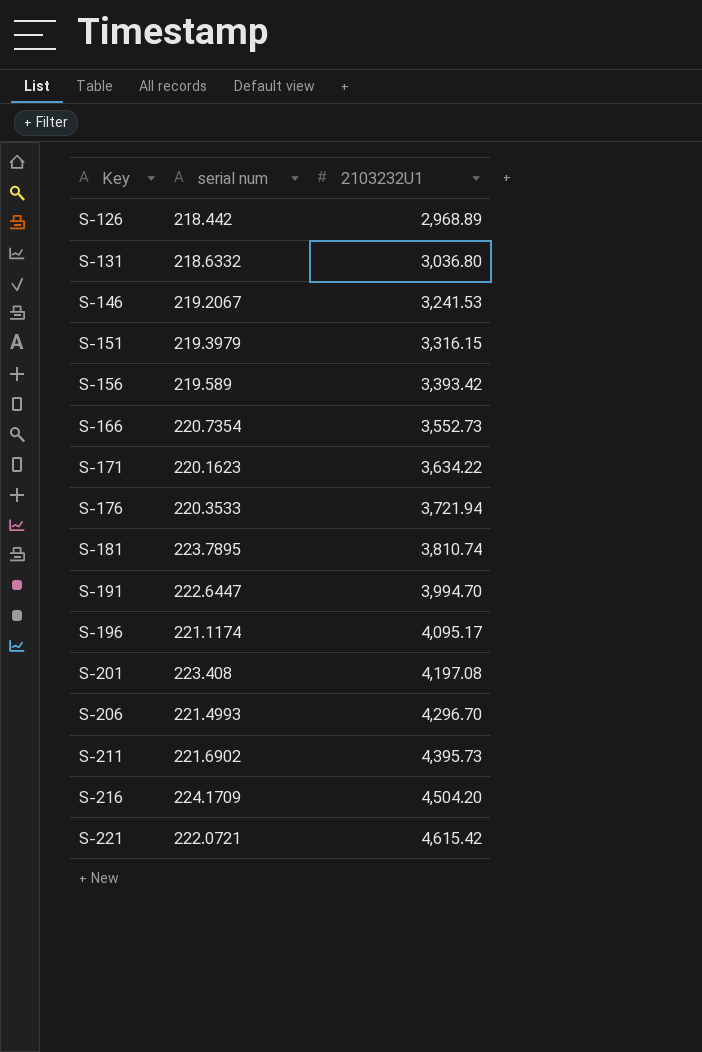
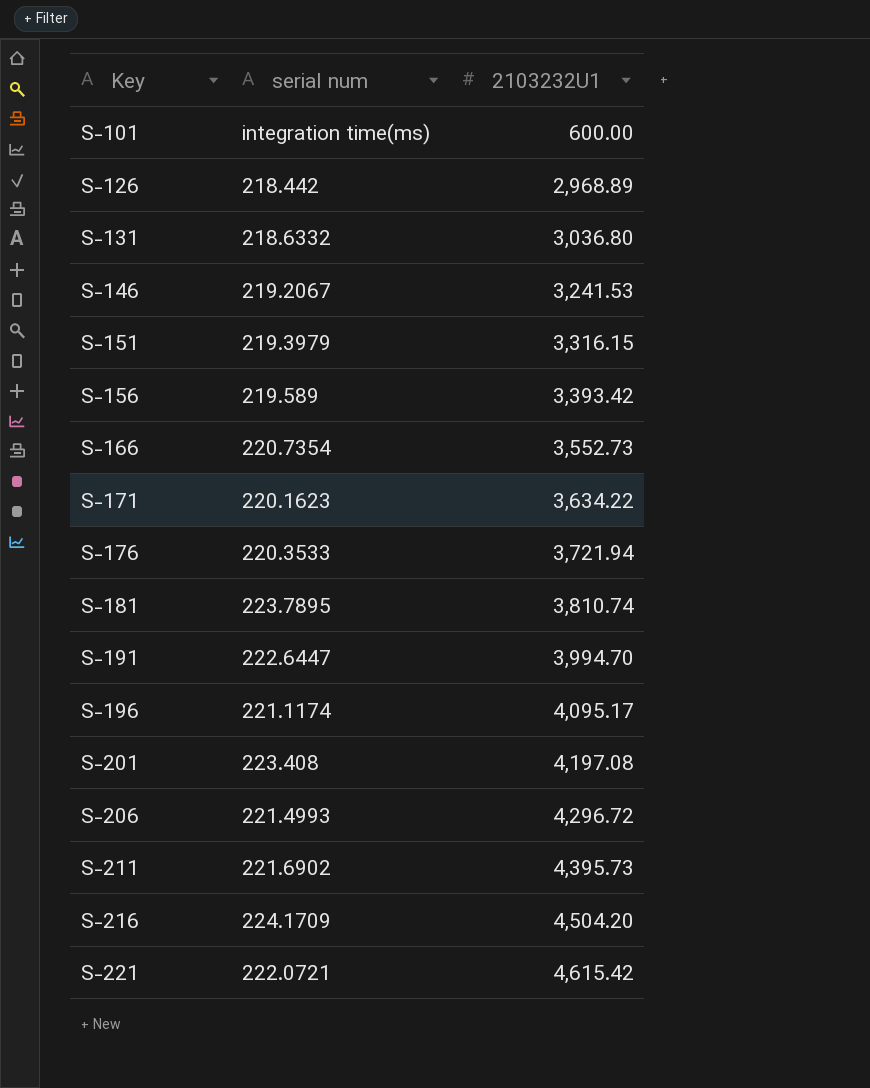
row S-101: none -> integration time(ms) | 600.00
S-206 | 2103232U1: 4,296.70 -> 4,296.72

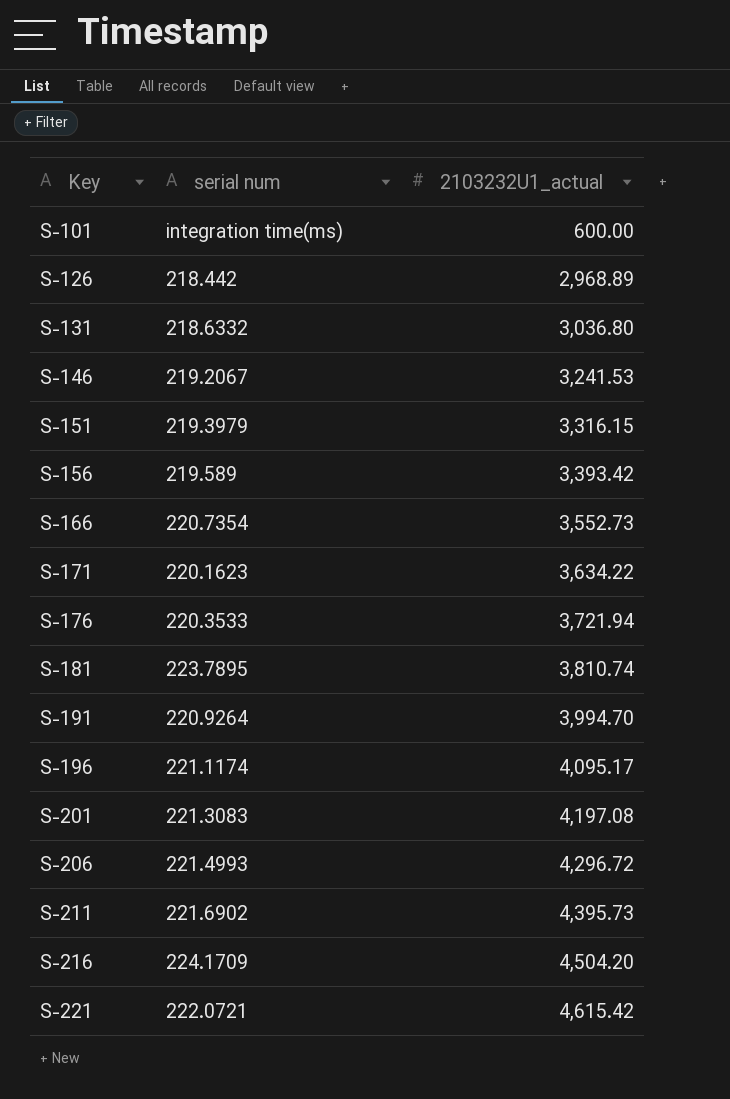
column name: 2103232U1 -> 2103232U1_actual
S-191 | serial num: 222.6447 -> 220.9264
S-201 | serial num: 223.408 -> 221.3083

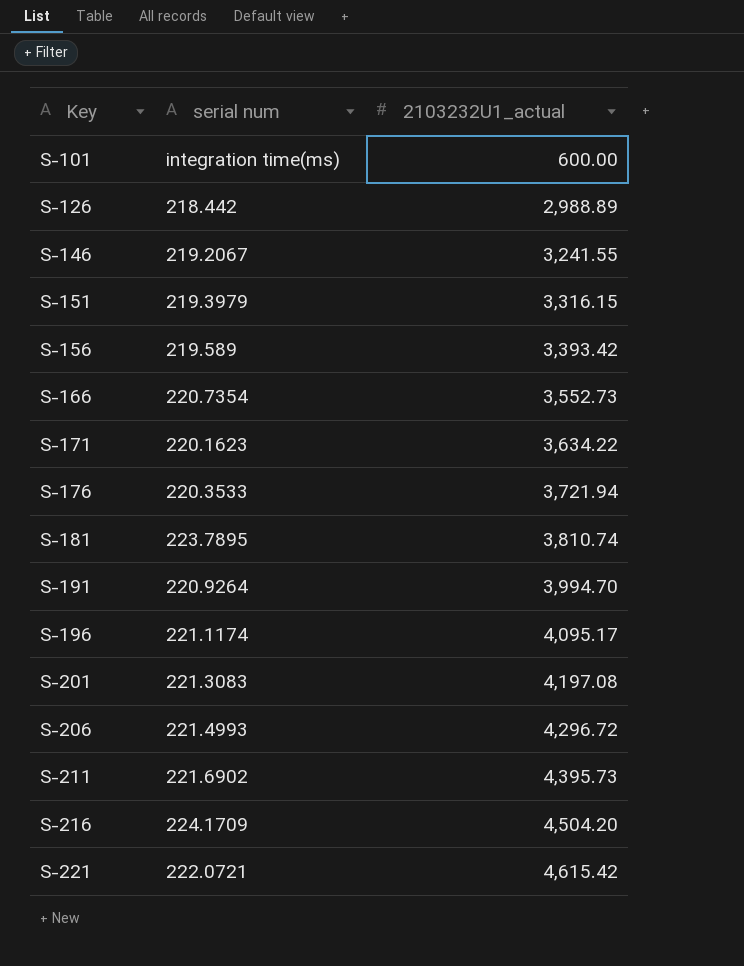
row S-131: 218.6332 | 3,036.80 -> none
S-126 | 2103232U1_actual: 2,968.89 -> 2,988.89
S-146 | 2103232U1_actual: 3,241.53 -> 3,241.55

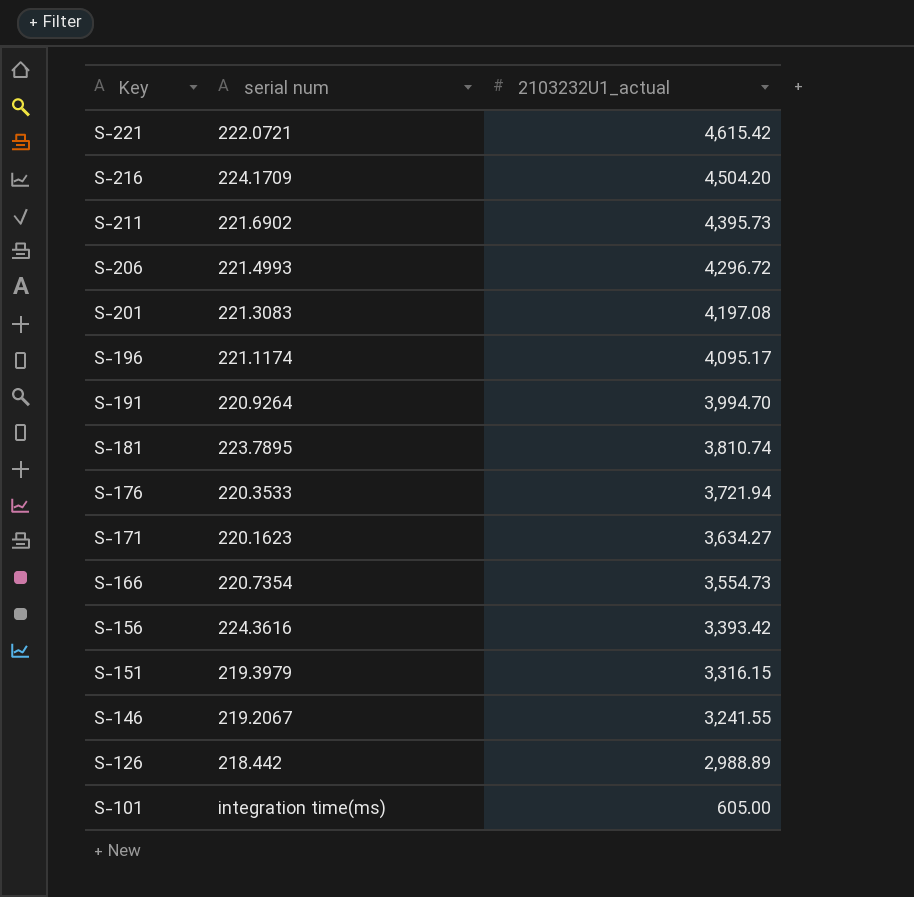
row order: Key ascending -> Key descending
S-171 | 2103232U1_actual: 3,634.22 -> 3,634.27
S-166 | 2103232U1_actual: 3,552.73 -> 3,554.73
S-156 | serial num: 219.589 -> 224.3616
S-101 | 2103232U1_actual: 600.00 -> 605.00

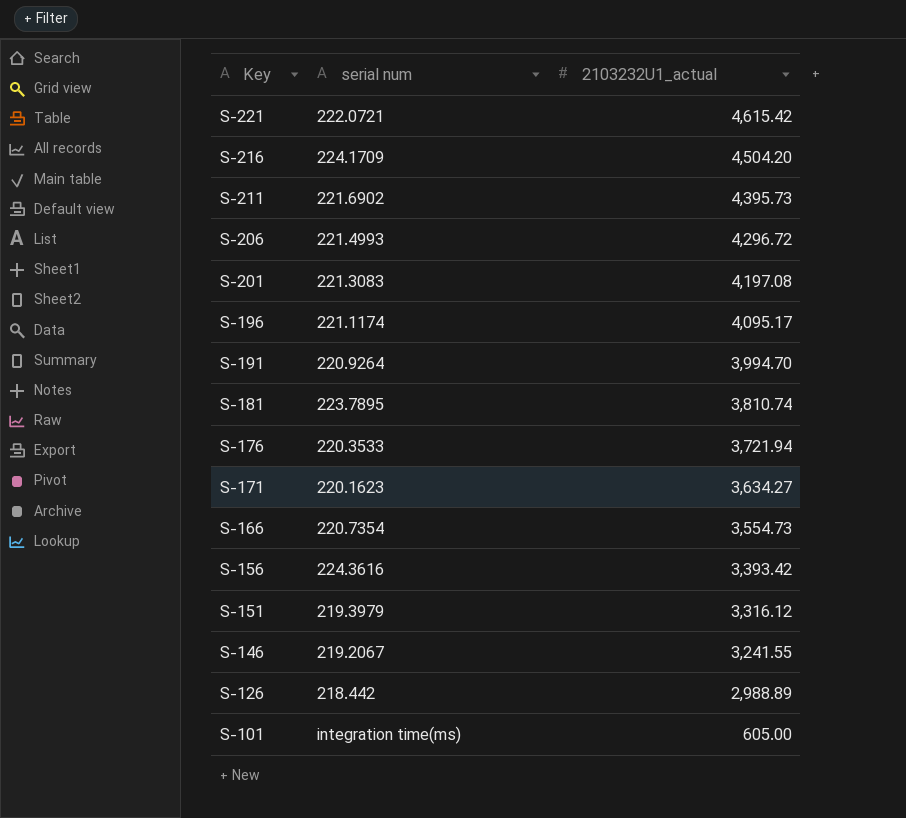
S-151 | 2103232U1_actual: 3,316.15 -> 3,316.12

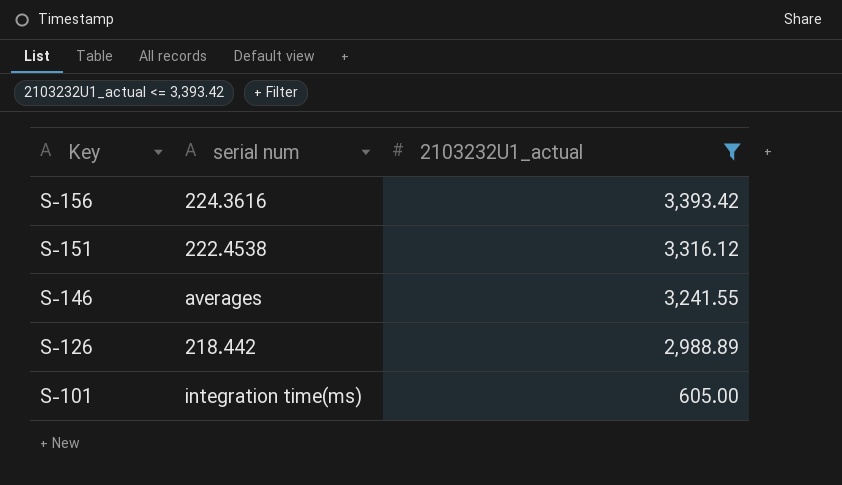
filter: none -> 2103232U1_actual <= 3,393.42
S-151 | serial num: 219.3979 -> 222.4538
S-146 | serial num: 219.2067 -> averages

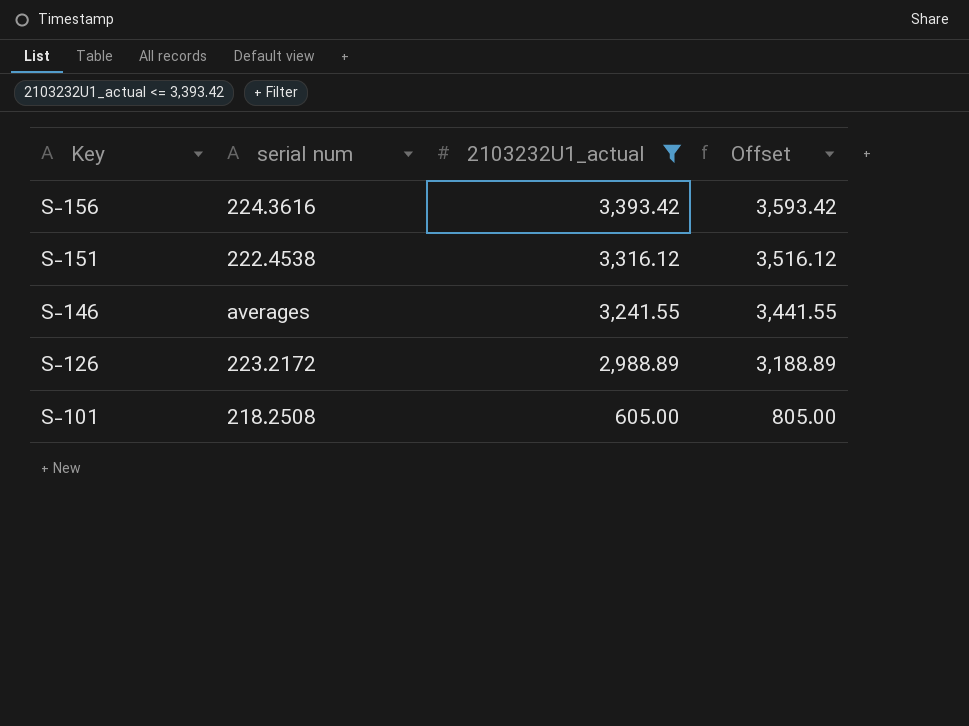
column Offset | formula: none -> [2103232U1_actual] + 200
S-126 | serial num: 218.442 -> 223.2172
S-101 | serial num: integration time(ms) -> 218.2508

